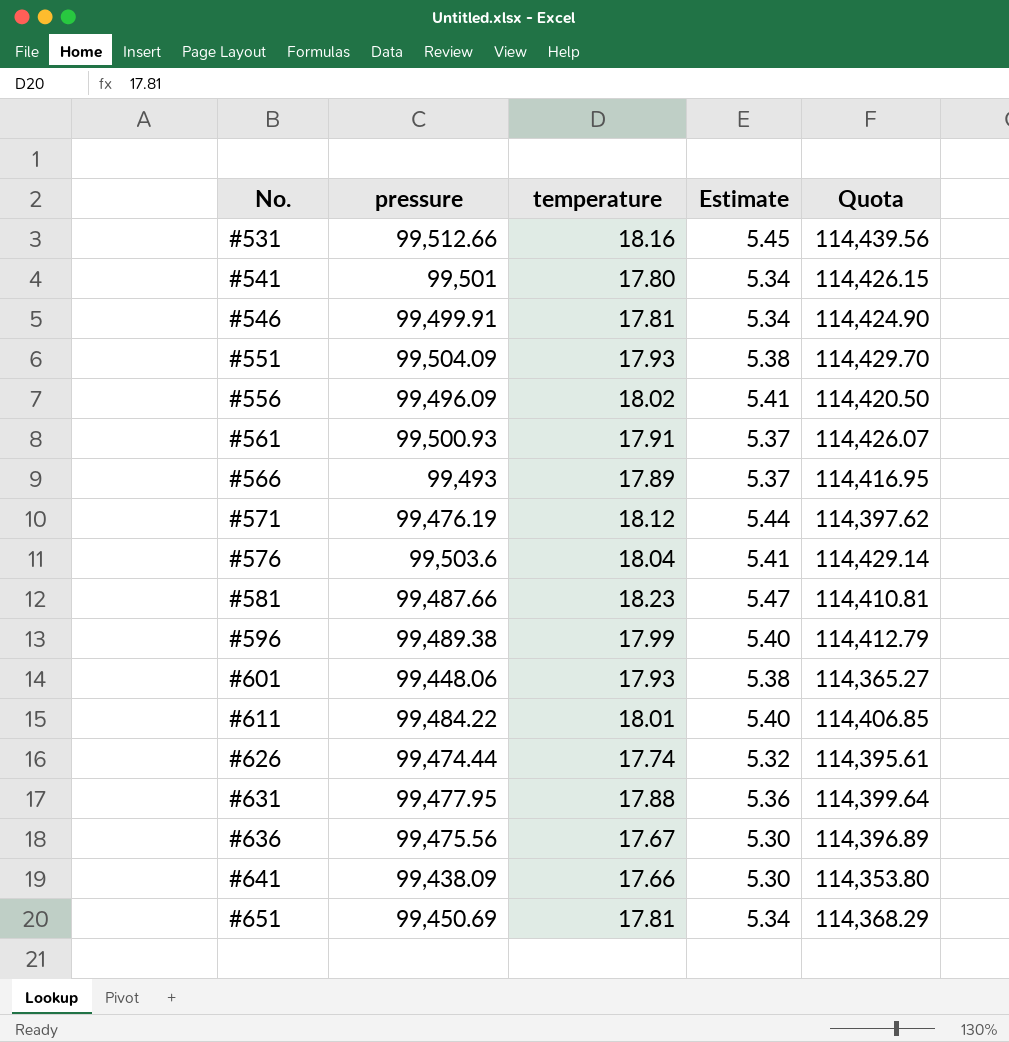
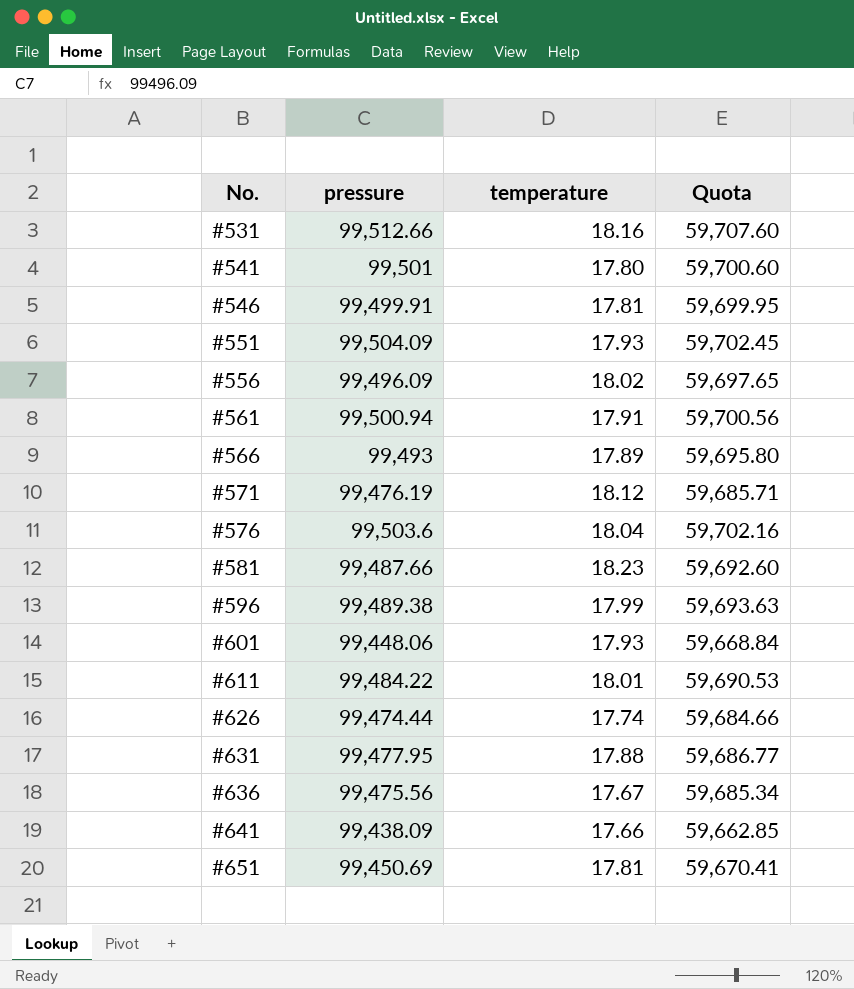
column Estimate | formula: [temperature] * 0.3 -> none
column Quota | formula: [pressure] * 1.15 -> [pressure] * 0.6
#561 | pressure: 99,500.93 -> 99,500.94

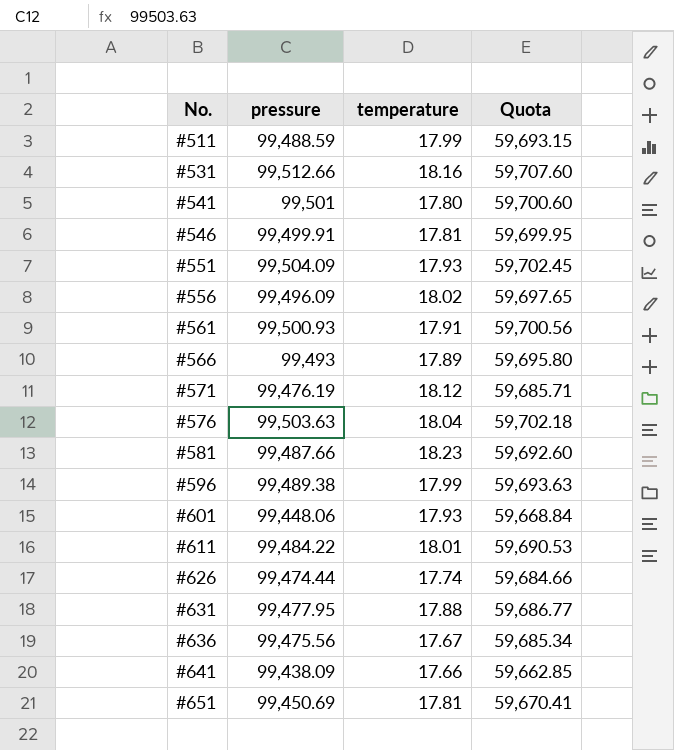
row #511: none -> 99,488.59 | 17.99 | 59,693.15
#561 | pressure: 99,500.94 -> 99,500.93
#576 | pressure: 99,503.6 -> 99,503.63
#576 | Quota: 59,702.16 -> 59,702.18

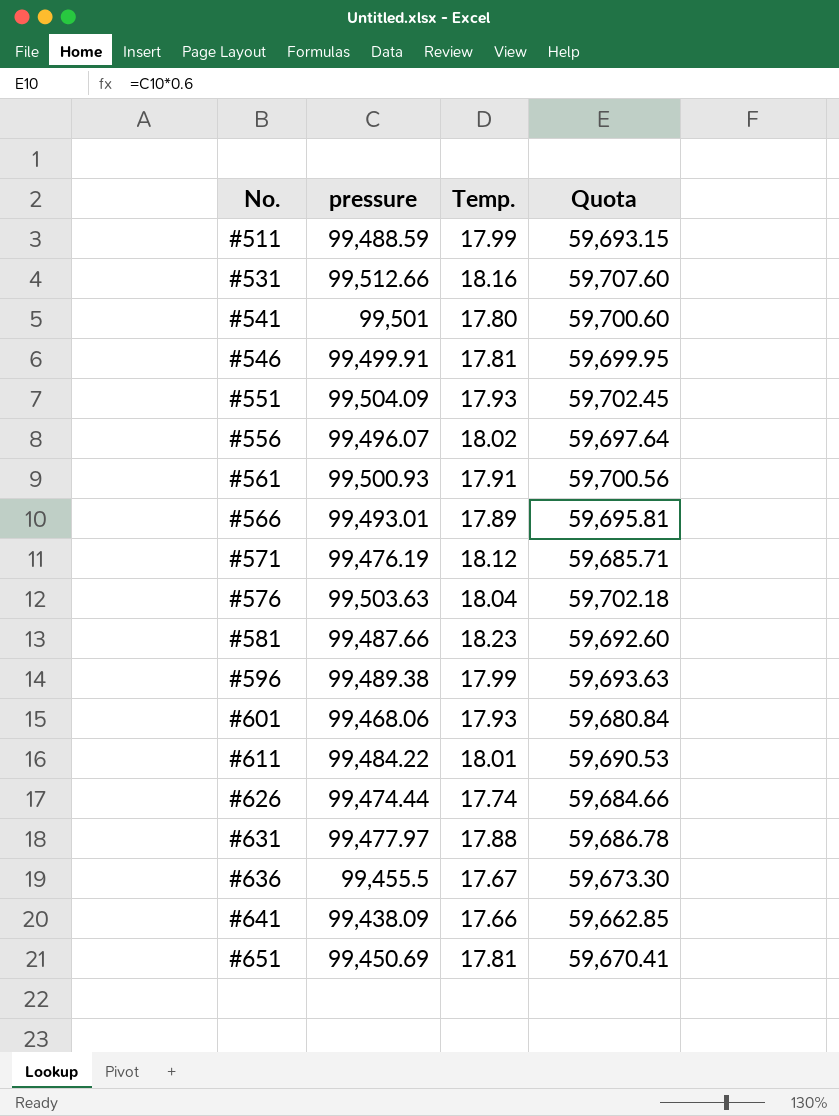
column name: temperature -> Temp.
#556 | pressure: 99,496.09 -> 99,496.07
#556 | Quota: 59,697.65 -> 59,697.64
#566 | pressure: 99,493 -> 99,493.01
#566 | Quota: 59,695.80 -> 59,695.81
#601 | pressure: 99,448.06 -> 99,468.06
#601 | Quota: 59,668.84 -> 59,680.84
#631 | pressure: 99,477.95 -> 99,477.97
#631 | Quota: 59,686.77 -> 59,686.78
#636 | pressure: 99,475.56 -> 99,455.5
#636 | Quota: 59,685.34 -> 59,673.30

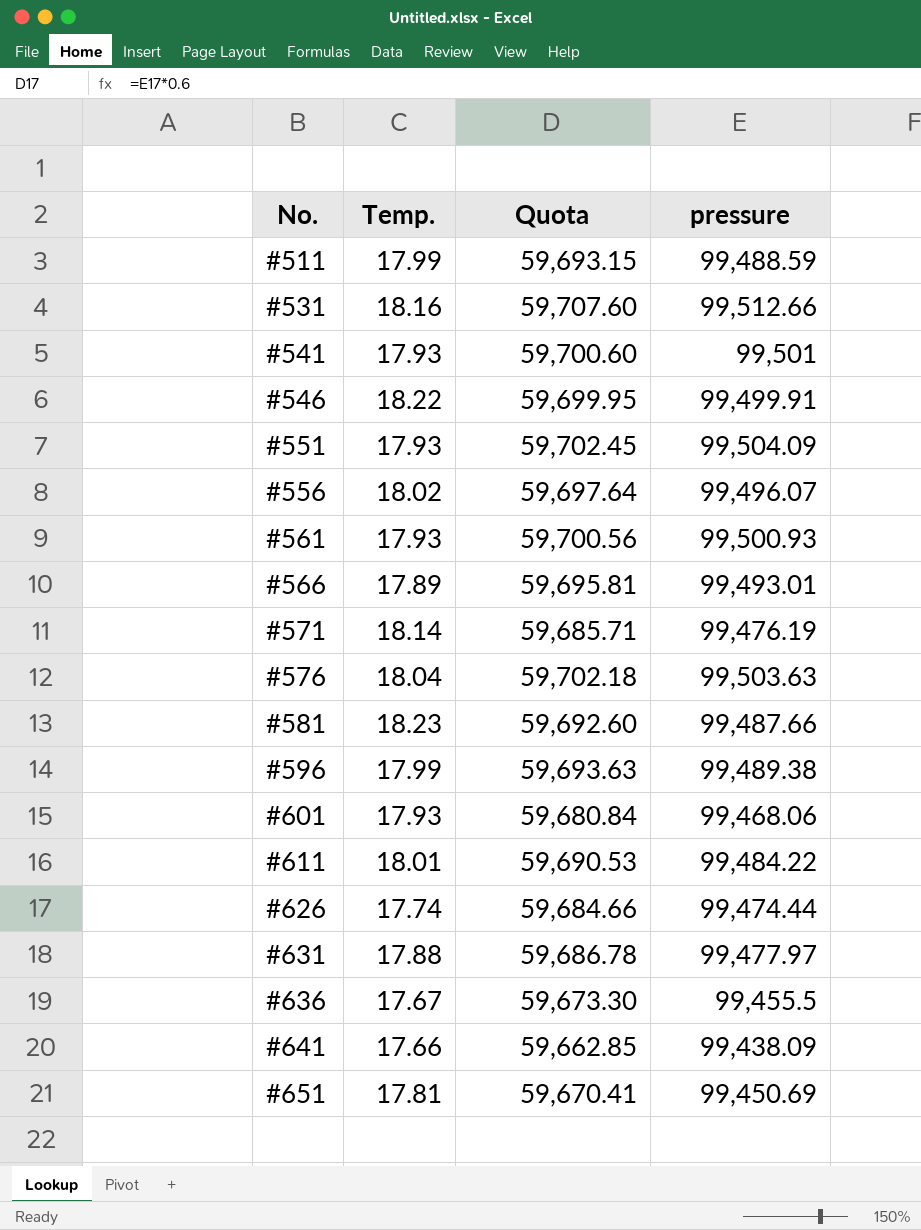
column pressure | position: 2 -> 4
#541 | Temp.: 17.80 -> 17.93
#546 | Temp.: 17.81 -> 18.22
#561 | Temp.: 17.91 -> 17.93
#571 | Temp.: 18.12 -> 18.14

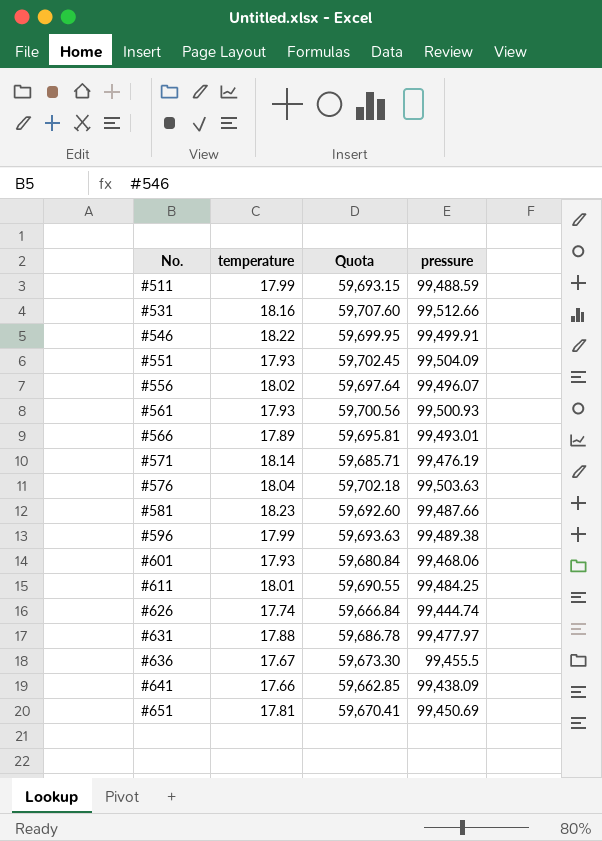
column name: Temp. -> temperature
row #541: 17.93 | 59,700.60 | 99,501 -> none
#611 | Quota: 59,690.53 -> 59,690.55
#611 | pressure: 99,484.22 -> 99,484.25
#626 | Quota: 59,684.66 -> 59,666.84
#626 | pressure: 99,474.44 -> 99,444.74

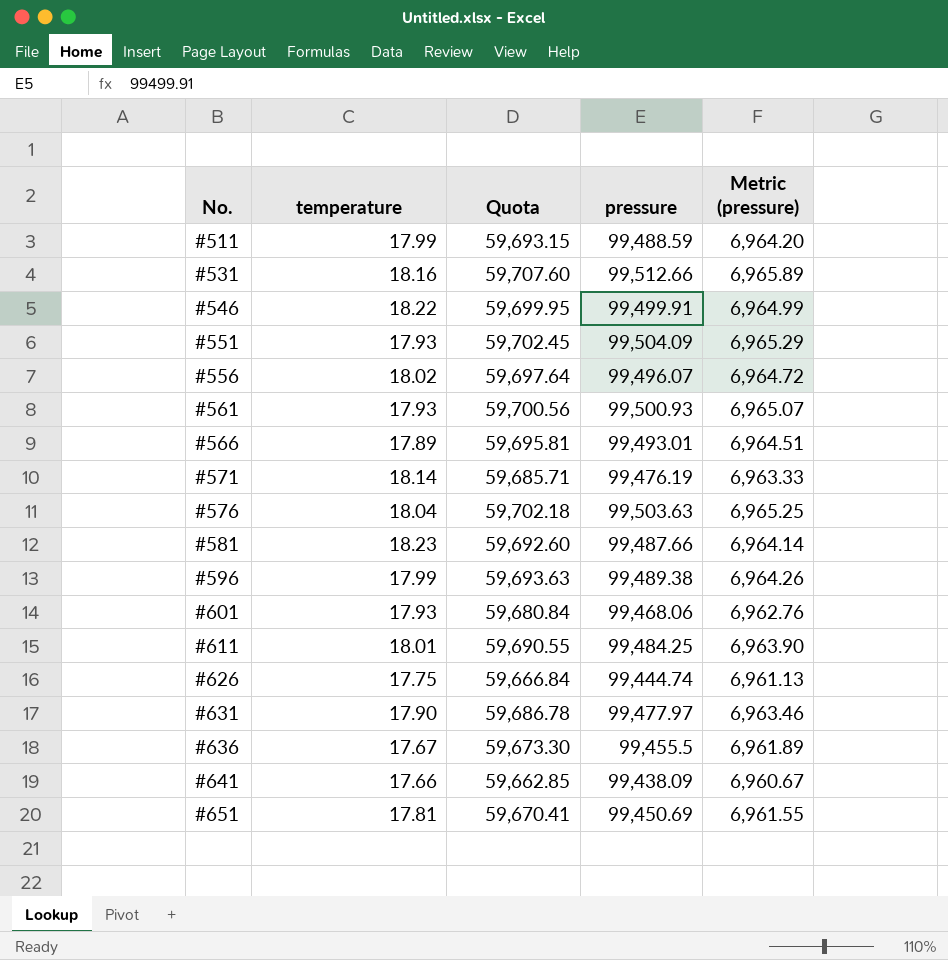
column Metric (pressure) | formula: none -> [pressure] * 0.07
#626 | temperature: 17.74 -> 17.75
#631 | temperature: 17.88 -> 17.90

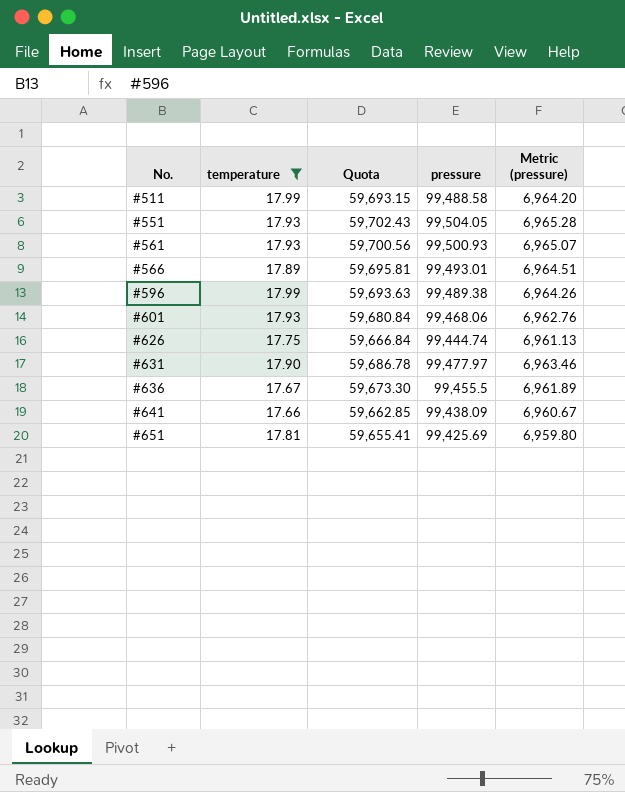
filter: none -> temperature <= 17.99
#511 | pressure: 99,488.59 -> 99,488.58
#551 | Quota: 59,702.45 -> 59,702.43
#551 | pressure: 99,504.09 -> 99,504.05
#551 | Metric (pressure): 6,965.29 -> 6,965.28
#651 | Quota: 59,670.41 -> 59,655.41
#651 | pressure: 99,450.69 -> 99,425.69
#651 | Metric (pressure): 6,961.55 -> 6,959.80

